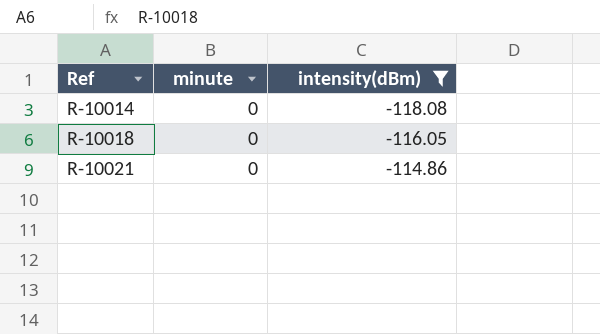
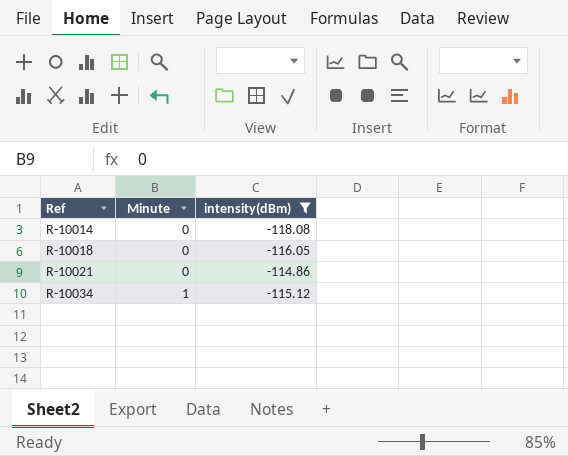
column name: minute -> Minute
row R-10034: none -> 1 | -115.12

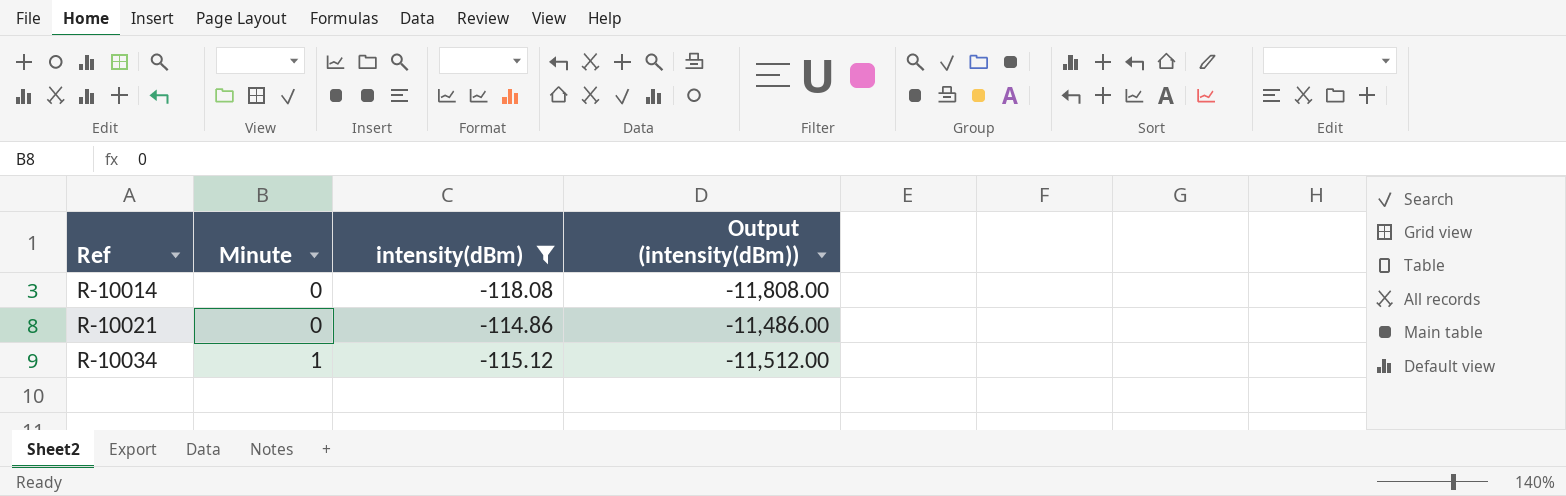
column Output (intensity(dBm)) | formula: none -> [intensity(dBm)] * 100
row R-10018: 0 | -116.05 -> none

